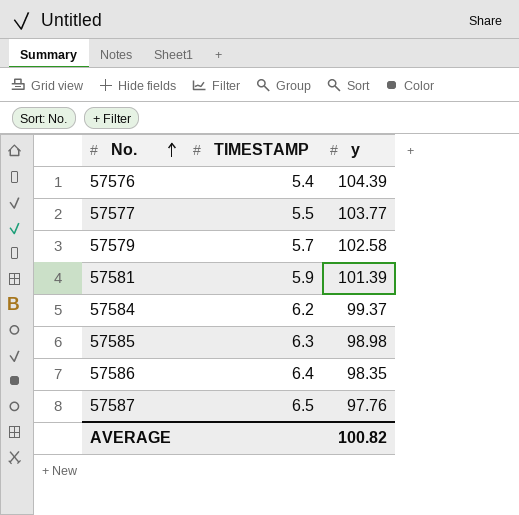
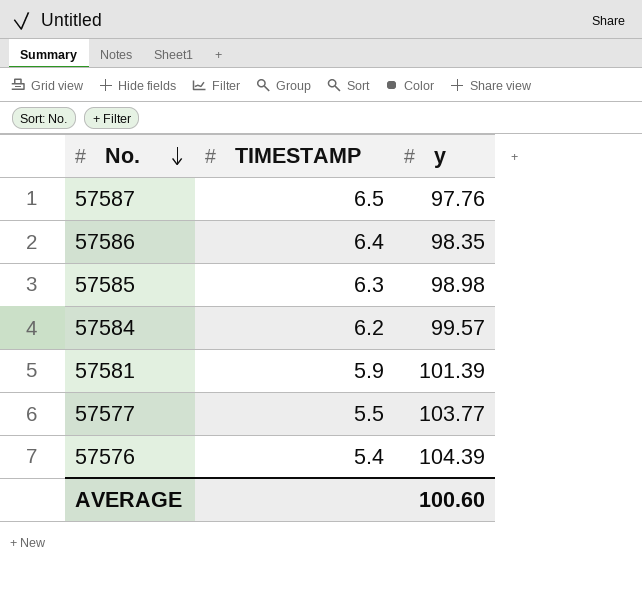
row order: No. ascending -> No. descending
row 57579: 5.7 | 102.58 -> none
57584 | y: 99.37 -> 99.57
AVERAGE | y: 100.82 -> 100.60

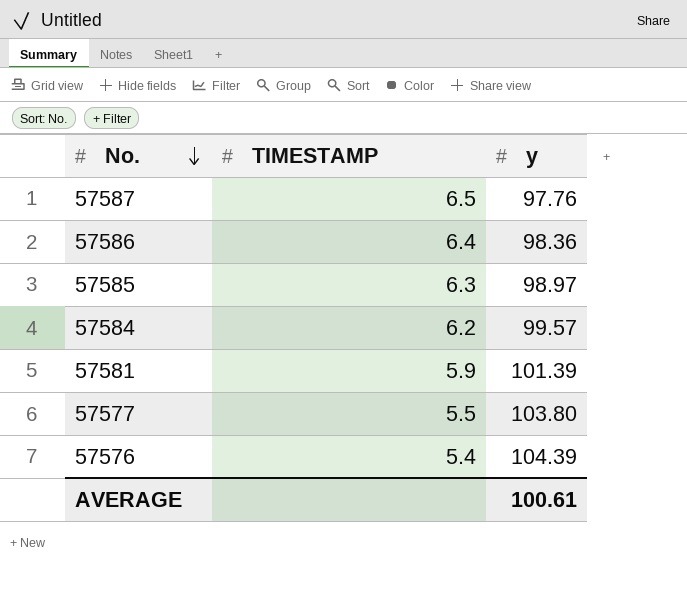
57586 | y: 98.35 -> 98.36
57585 | y: 98.98 -> 98.97
57577 | y: 103.77 -> 103.80
AVERAGE | y: 100.60 -> 100.61

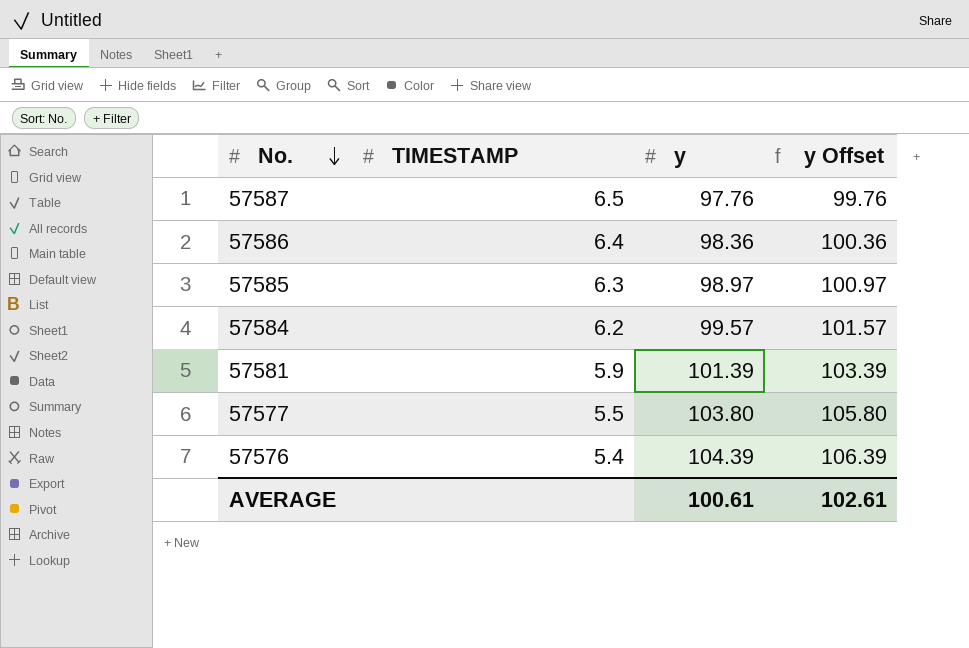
column y Offset | formula: none -> [y] + 2

